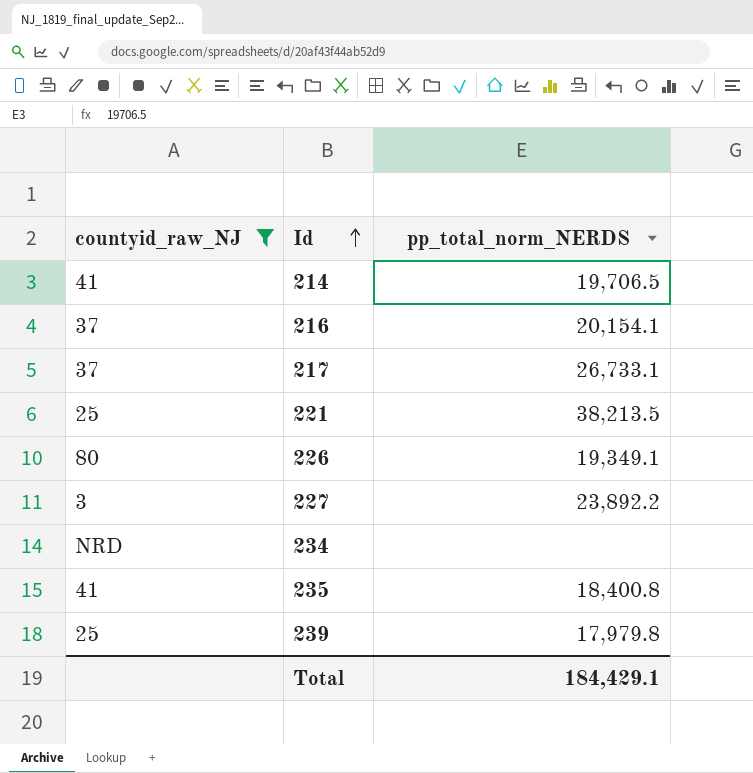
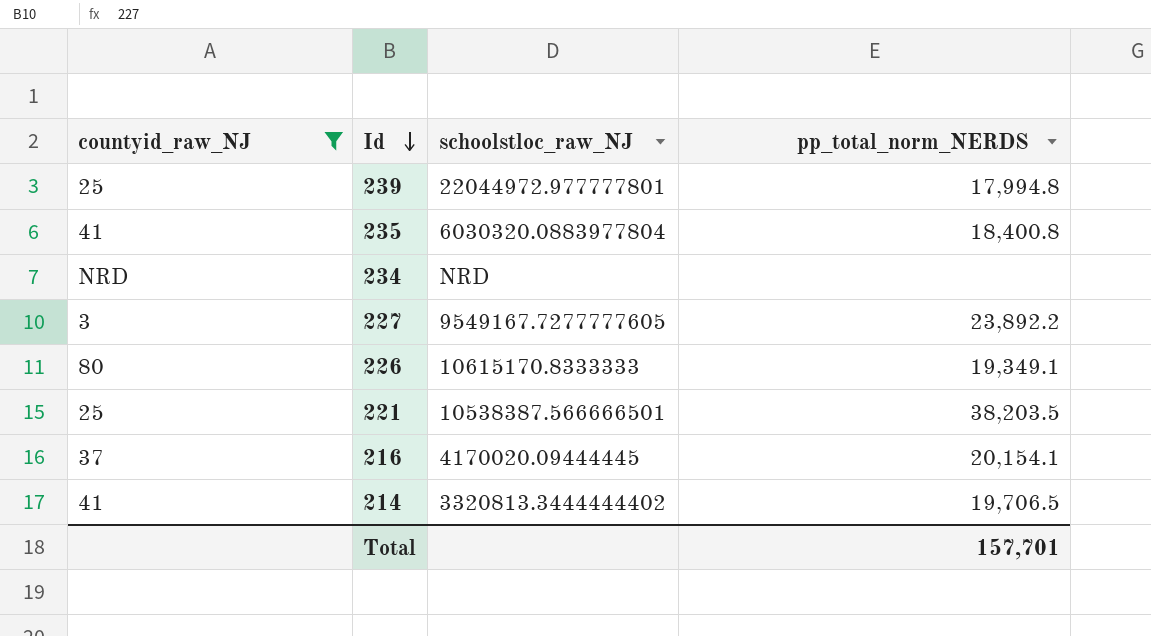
row order: Id ascending -> Id descending
column schoolstloc_raw_NJ | position: none -> 3
row 217: 37 | 26,733.1 -> none
239 | pp_total_norm_NERDS: 17,979.8 -> 17,994.8
221 | pp_total_norm_NERDS: 38,213.5 -> 38,203.5
Total | pp_total_norm_NERDS: 184,429.1 -> 157,701

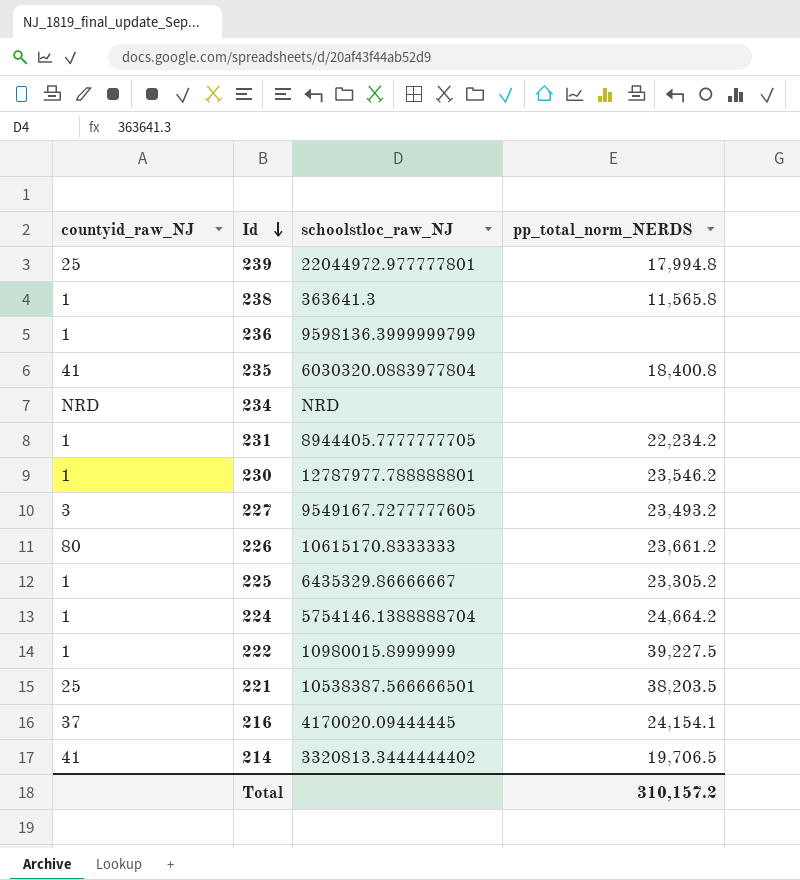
filter: countyid_raw_NJ != 1 -> none
227 | pp_total_norm_NERDS: 23,892.2 -> 23,493.2
226 | pp_total_norm_NERDS: 19,349.1 -> 23,661.2
216 | pp_total_norm_NERDS: 20,154.1 -> 24,154.1
Total | pp_total_norm_NERDS: 157,701 -> 310,157.2

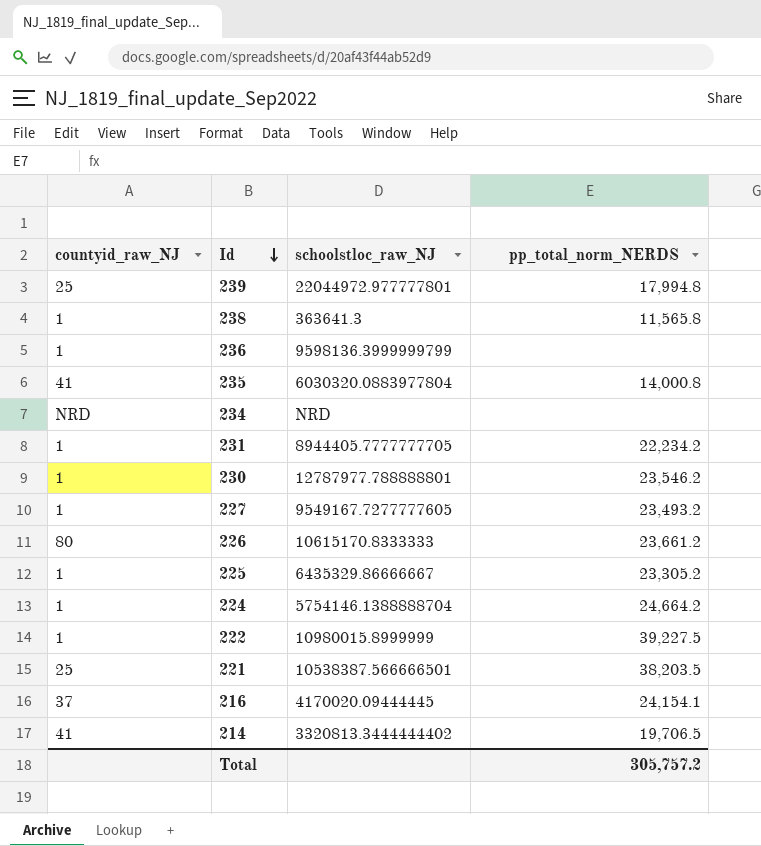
235 | pp_total_norm_NERDS: 18,400.8 -> 14,000.8
227 | countyid_raw_NJ: 3 -> 1
Total | pp_total_norm_NERDS: 310,157.2 -> 305,757.2

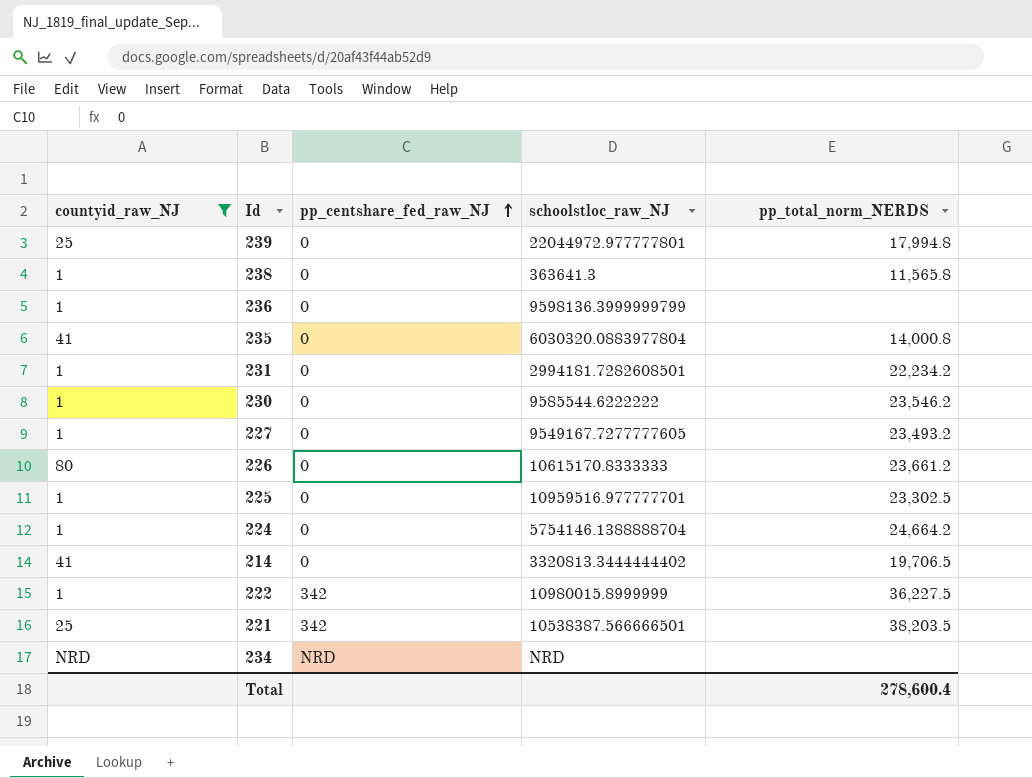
filter: none -> countyid_raw_NJ != 37
row order: Id descending -> pp_centshare_fed_raw_NJ ascending
column pp_centshare_fed_raw_NJ | position: none -> 3
231 | schoolstloc_raw_NJ: 8944405.7777777705 -> 2994181.7282608501
230 | schoolstloc_raw_NJ: 12787977.788888801 -> 9585544.6222222
225 | schoolstloc_raw_NJ: 6435329.86666667 -> 10959516.977777701
225 | pp_total_norm_NERDS: 23,305.2 -> 23,302.5
222 | pp_total_norm_NERDS: 39,227.5 -> 36,227.5
Total | pp_total_norm_NERDS: 305,757.2 -> 278,600.4

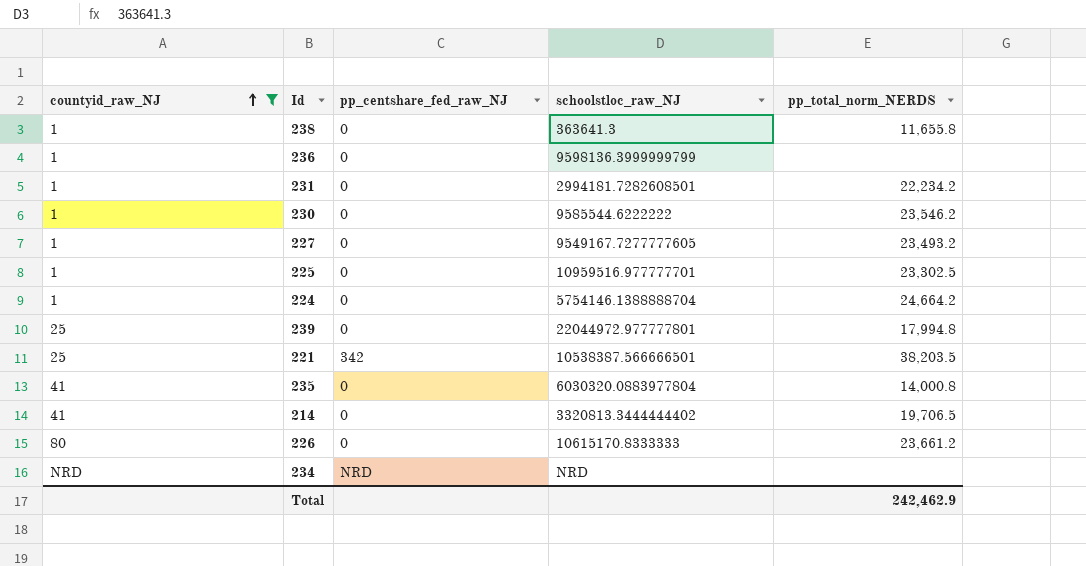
row order: pp_centshare_fed_raw_NJ ascending -> countyid_raw_NJ ascending
row 222: 1 | 342 | 10980015.8999999 | 36,227.5 -> none
238 | pp_total_norm_NERDS: 11,565.8 -> 11,655.8
Total | pp_total_norm_NERDS: 278,600.4 -> 242,462.9

